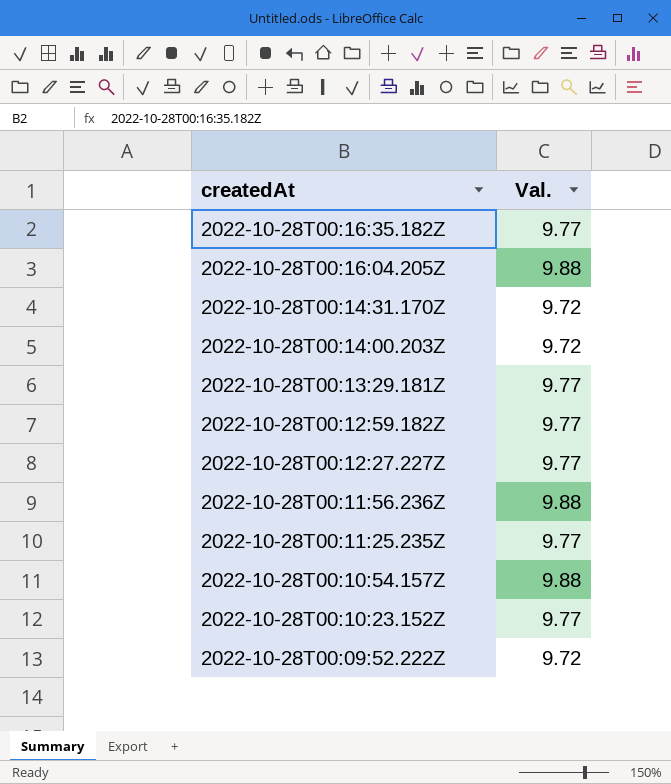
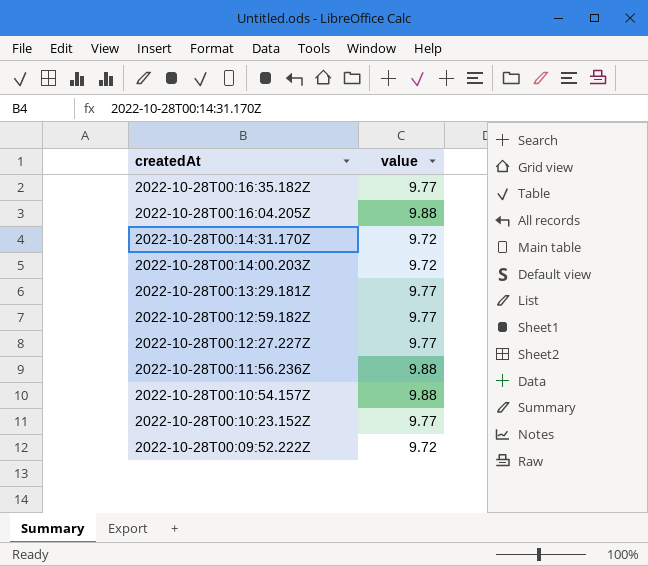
column name: Val. -> value
row 2022-10-28T00:11:25.235Z: 9.77 -> none

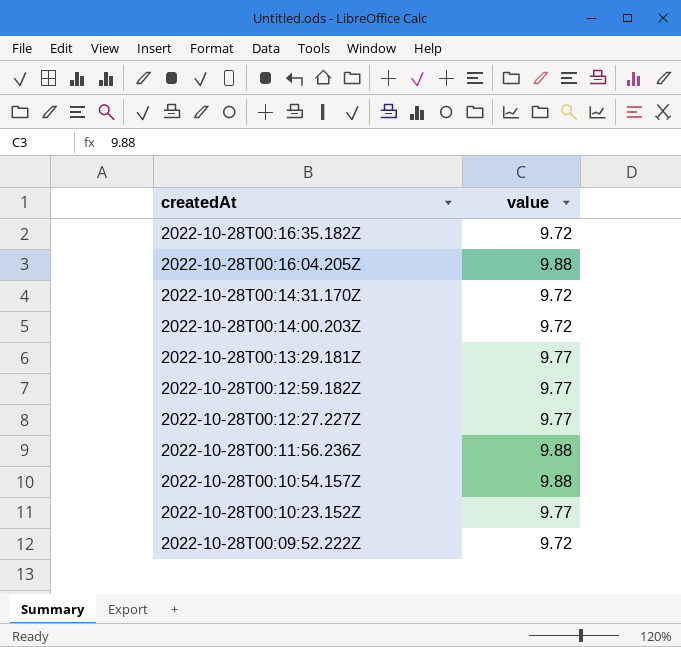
2022-10-28T00:16:35.182Z | value: 9.77 -> 9.72

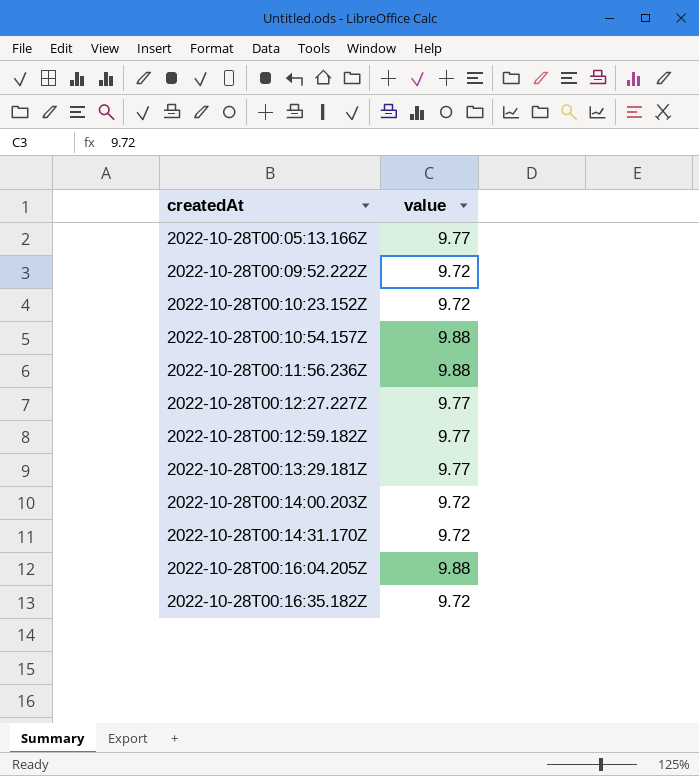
row order: createdAt descending -> createdAt ascending
row 2022-10-28T00:05:13.166Z: none -> 9.77
2022-10-28T00:10:23.152Z | value: 9.77 -> 9.72

